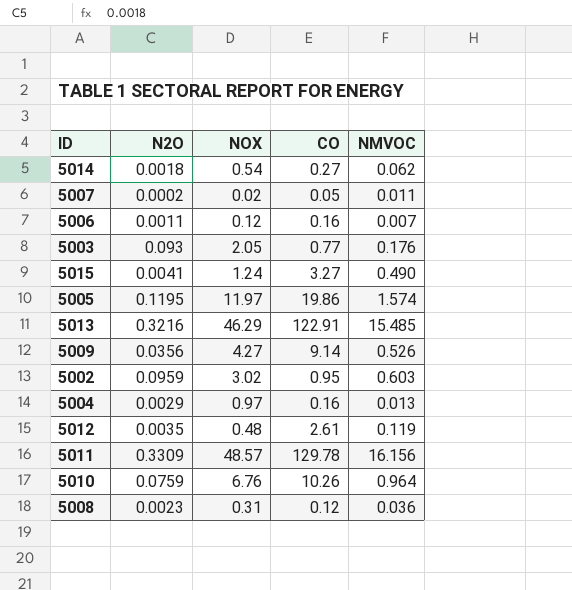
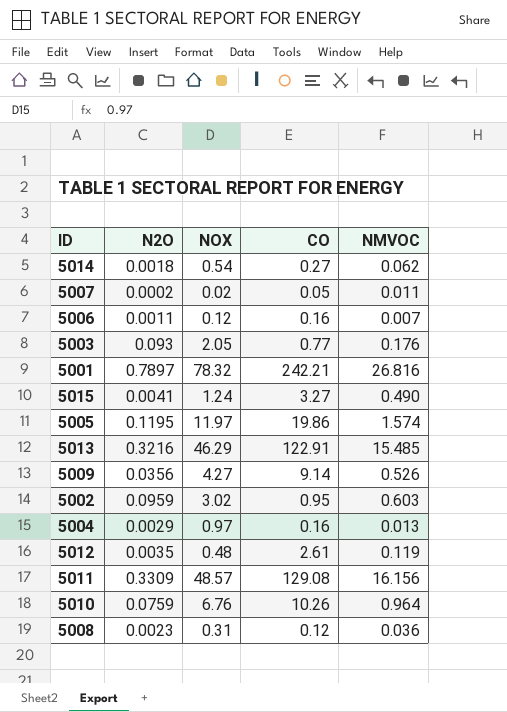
row 5001: none -> 0.7897 | 78.32 | 242.21 | 26.816
5011 | CO: 129.78 -> 129.08

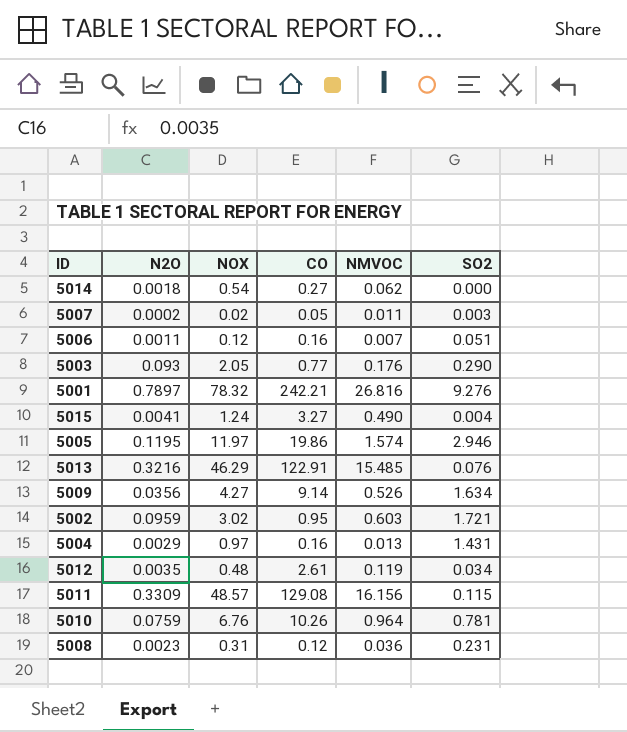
column SO2 | position: none -> 6

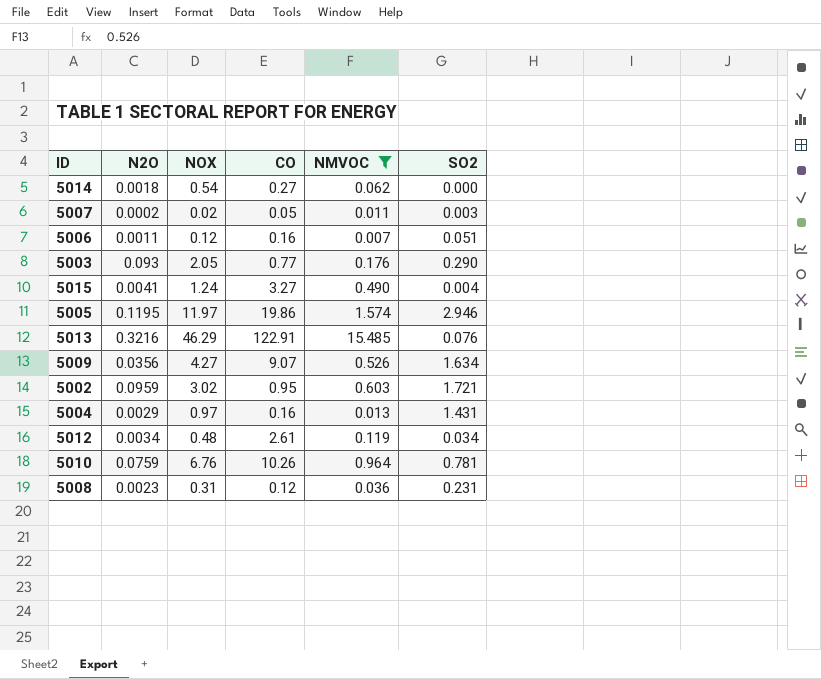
filter: none -> NMVOC <= 15.485
5009 | CO: 9.14 -> 9.07
5012 | N2O: 0.0035 -> 0.0034

